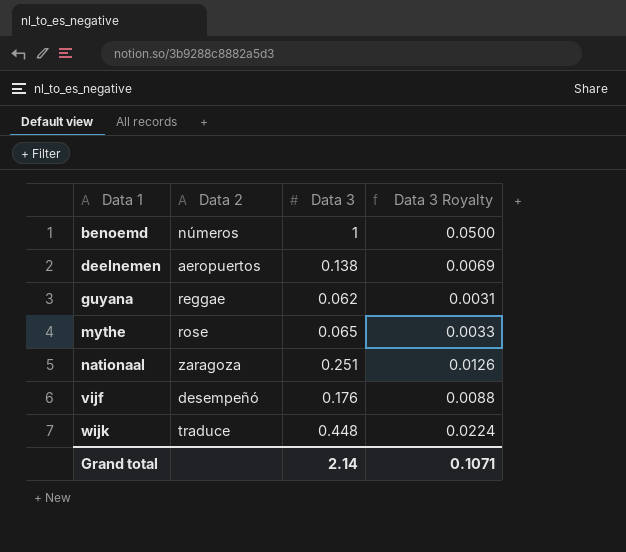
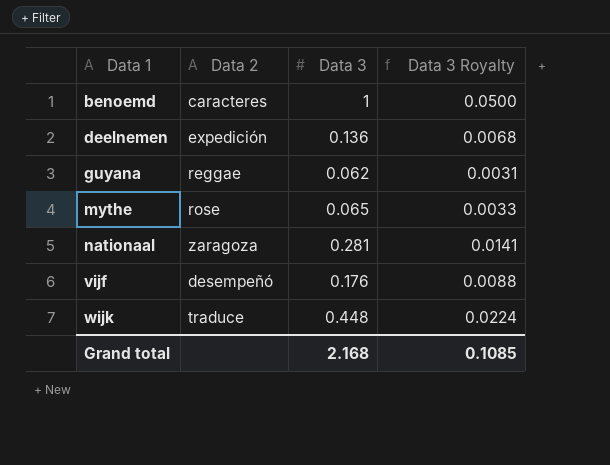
benoemd | Data 2: números -> caracteres
deelnemen | Data 2: aeropuertos -> expedición
deelnemen | Data 3: 0.138 -> 0.136
deelnemen | Data 3 Royalty: 0.0069 -> 0.0068
nationaal | Data 3: 0.251 -> 0.281
nationaal | Data 3 Royalty: 0.0126 -> 0.0141
Grand total | Data 3: 2.14 -> 2.168
Grand total | Data 3 Royalty: 0.1071 -> 0.1085

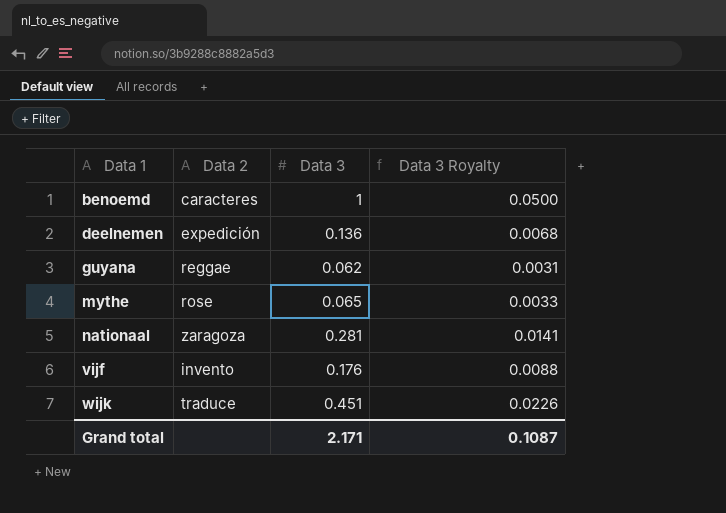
vijf | Data 2: desempeñó -> invento
wijk | Data 3: 0.448 -> 0.451
wijk | Data 3 Royalty: 0.0224 -> 0.0226
Grand total | Data 3: 2.168 -> 2.171
Grand total | Data 3 Royalty: 0.1085 -> 0.1087

